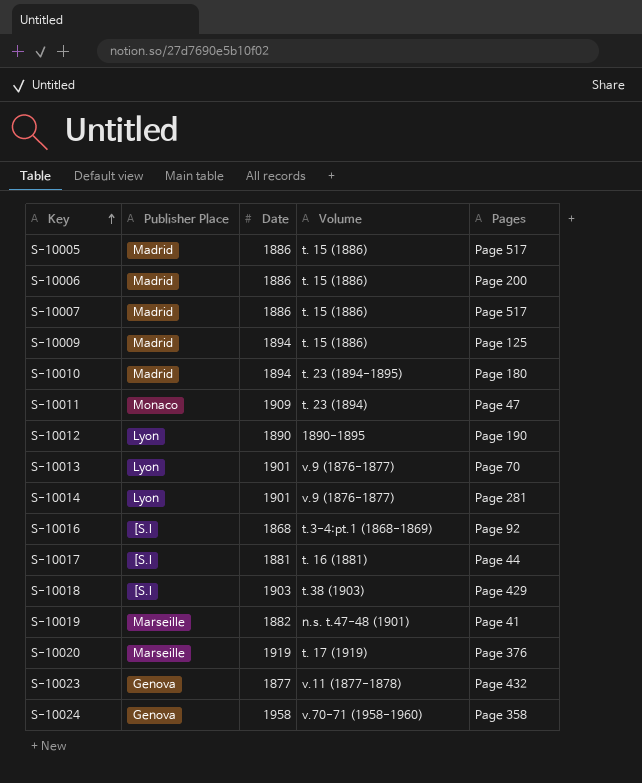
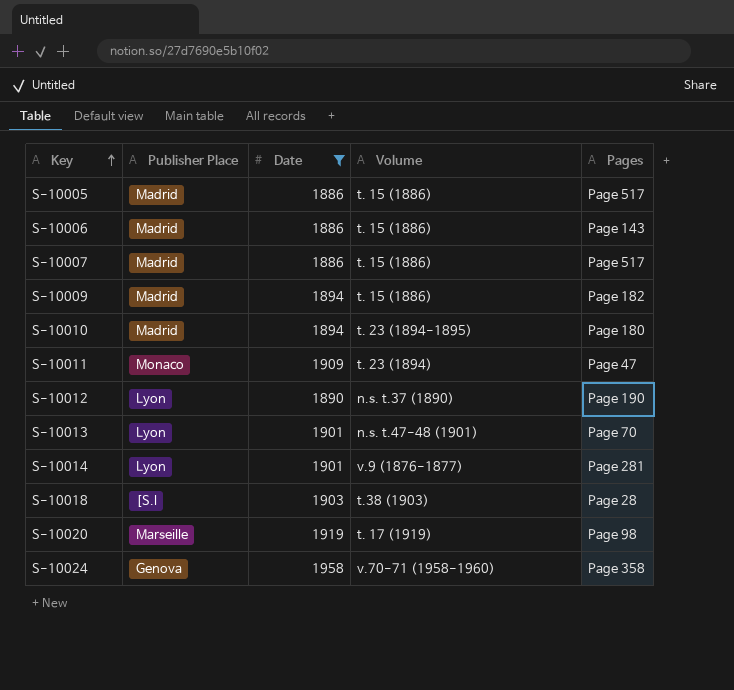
filter: none -> Date >= 1886
S-10006 | Pages: Page 200 -> Page 143
S-10009 | Pages: Page 125 -> Page 182
S-10012 | Volume: 1890-1895 -> n.s. t.37 (1890)
S-10013 | Volume: v.9 (1876-1877) -> n.s. t.47-48 (1901)
S-10018 | Pages: Page 429 -> Page 28
S-10020 | Pages: Page 376 -> Page 98

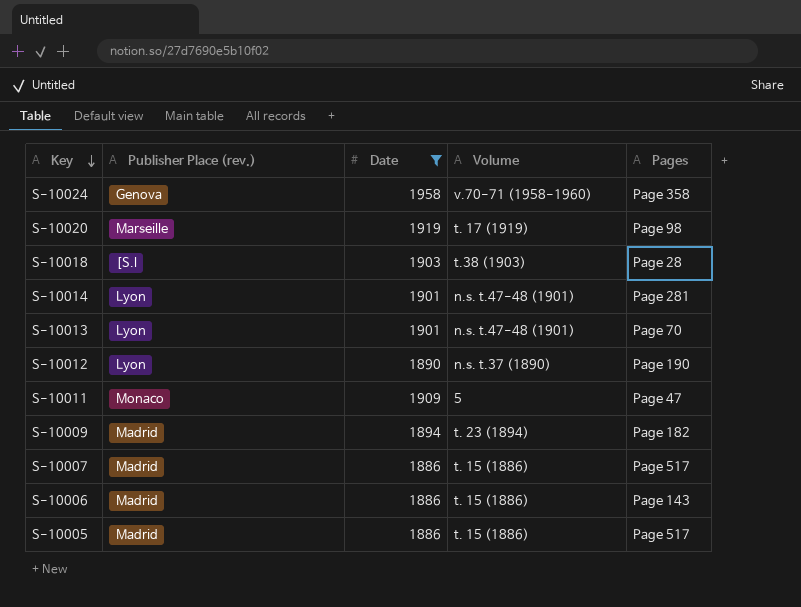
row order: Key ascending -> Key descending
column name: Publisher Place -> Publisher Place (rev.)
row S-10010: Madrid | 1894 | t. 23 (1894-1895) | Page 180 -> none
S-10014 | Volume: v.9 (1876-1877) -> n.s. t.47-48 (1901)
S-10011 | Volume: t. 23 (1894) -> 5
S-10009 | Volume: t. 15 (1886) -> t. 23 (1894)

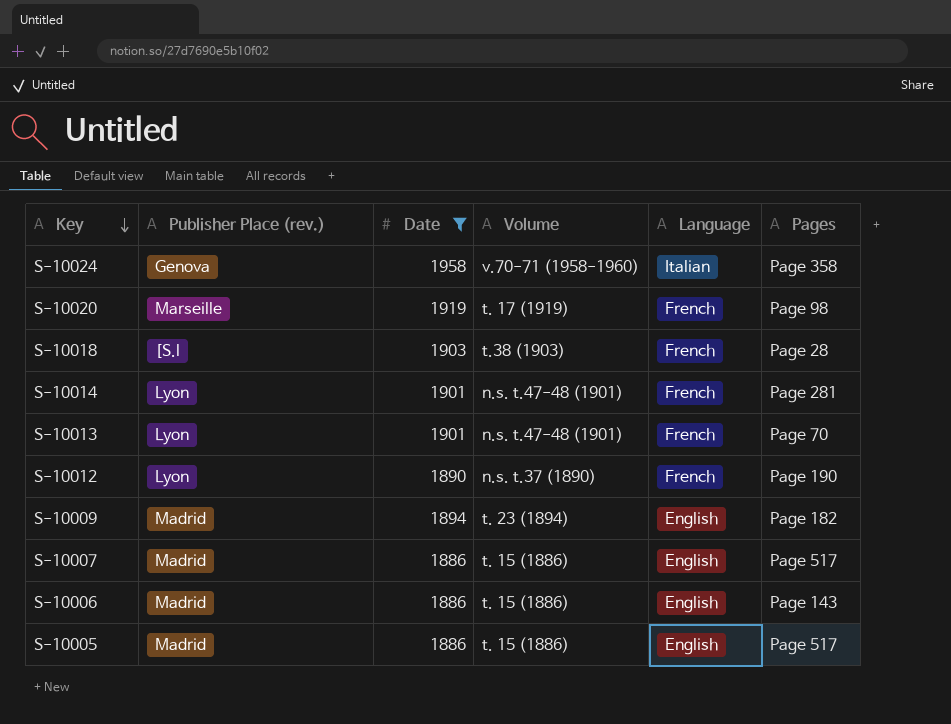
column Language | position: none -> 5
row S-10011: Monaco | 1909 | 5 | Page 47 -> none

